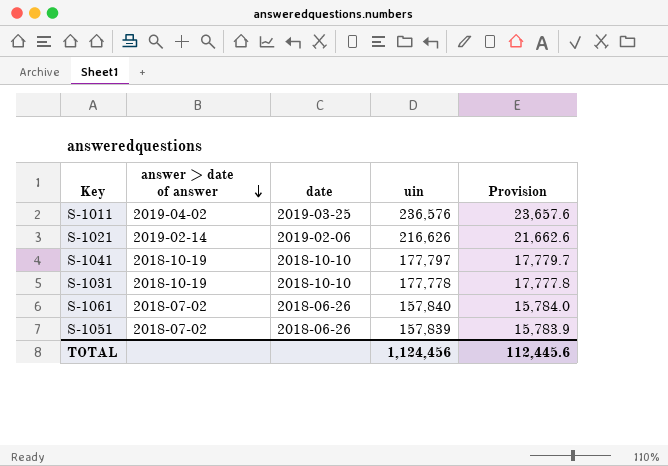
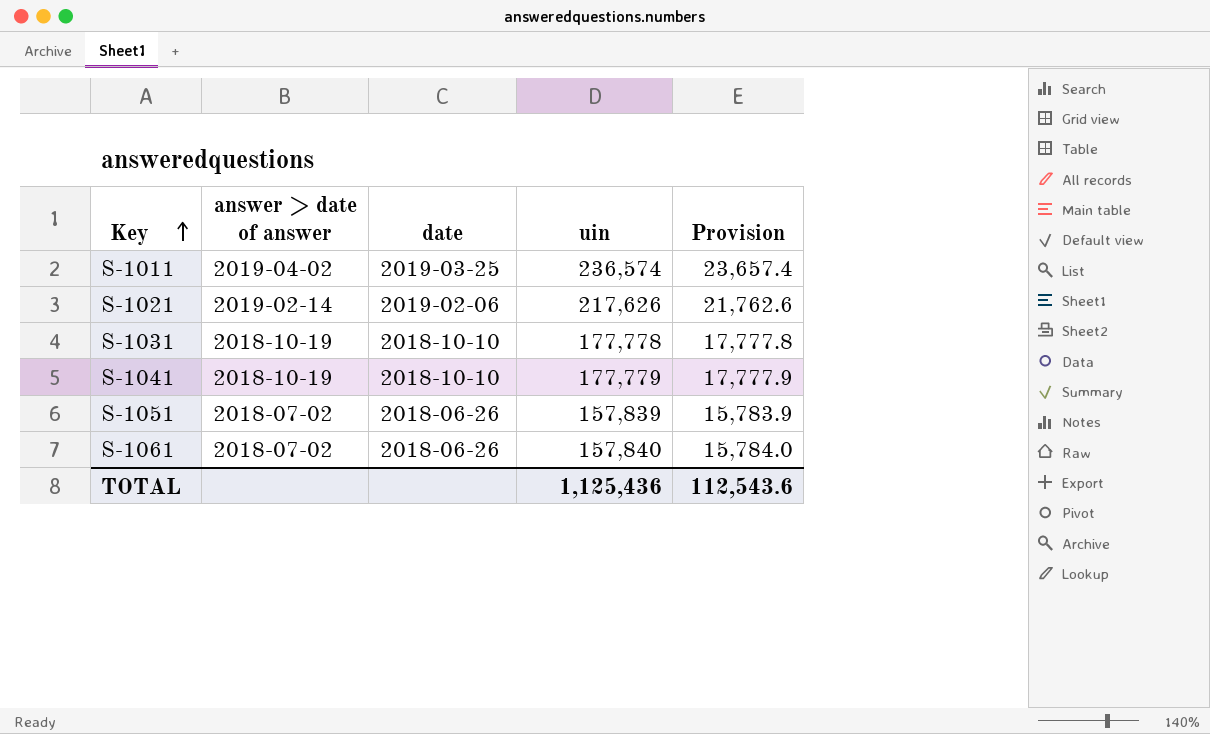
row order: answer > date of answer descending -> Key ascending
S-1011 | uin: 236,576 -> 236,574
S-1011 | Provision: 23,657.6 -> 23,657.4
S-1021 | uin: 216,626 -> 217,626
S-1021 | Provision: 21,662.6 -> 21,762.6
S-1041 | uin: 177,797 -> 177,779
S-1041 | Provision: 17,779.7 -> 17,777.9
TOTAL | uin: 1,124,456 -> 1,125,436
TOTAL | Provision: 112,445.6 -> 112,543.6

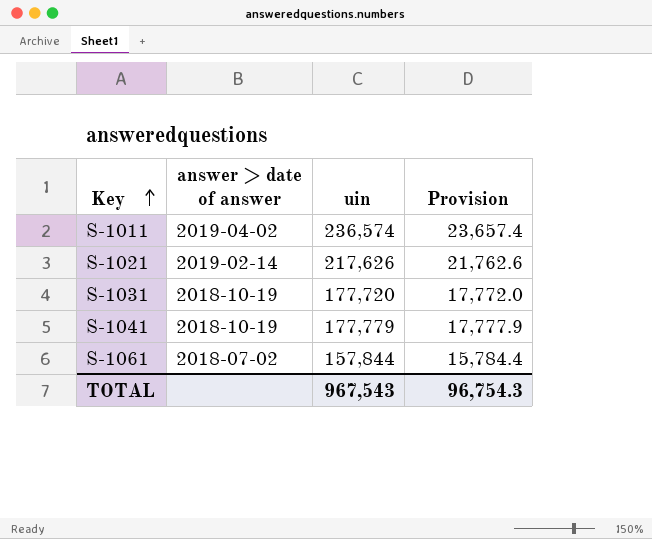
column date | position: 3 -> none
row S-1051: 2018-07-02 | 2018-06-26 | 157,839 | 15,783.9 -> none
S-1031 | uin: 177,778 -> 177,720
S-1031 | Provision: 17,777.8 -> 17,772.0
S-1061 | uin: 157,840 -> 157,844
S-1061 | Provision: 15,784.0 -> 15,784.4
TOTAL | uin: 1,125,436 -> 967,543
TOTAL | Provision: 112,543.6 -> 96,754.3

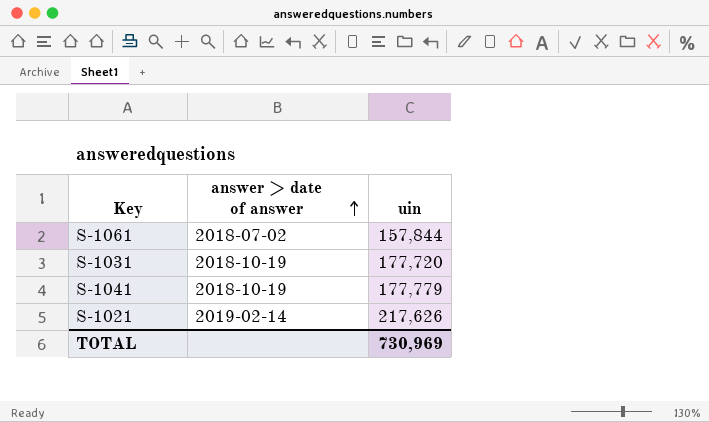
row order: Key ascending -> answer > date of answer ascending
column Provision | formula: [uin] * 0.1 -> none
row S-1011: 2019-04-02 | 236,574 | 23,657.4 -> none
TOTAL | uin: 967,543 -> 730,969

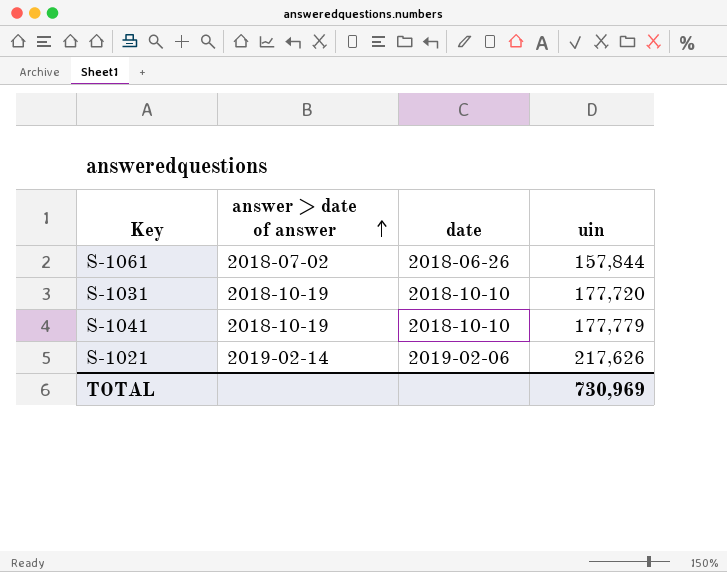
column date | position: none -> 3

